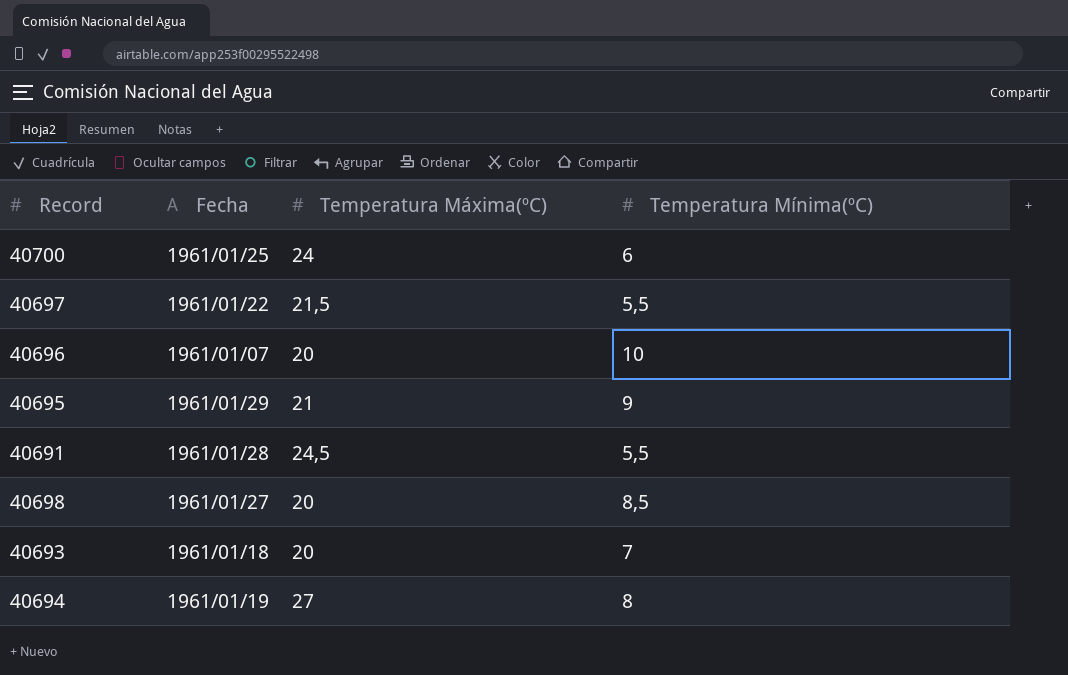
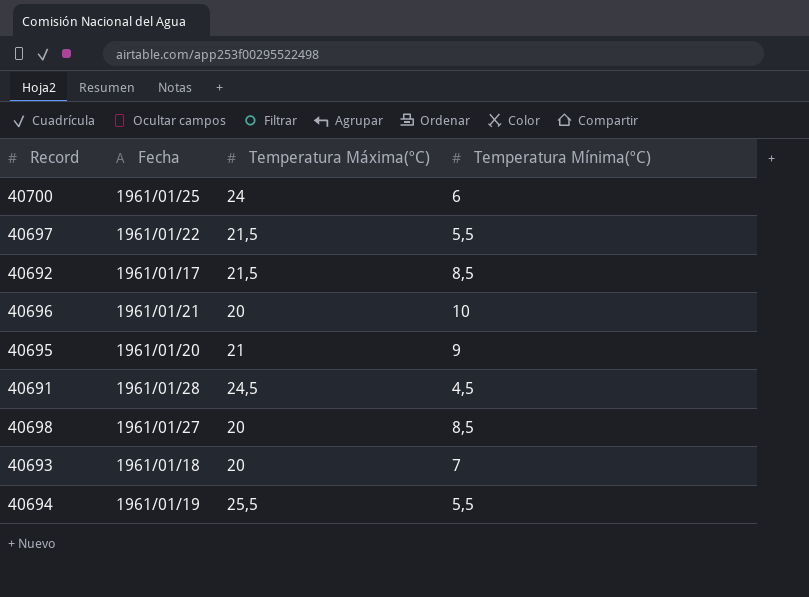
row 40692: none -> 1961/01/17 | 21,5 | 8,5
40696 | Fecha: 1961/01/07 -> 1961/01/21
40695 | Fecha: 1961/01/29 -> 1961/01/20
40691 | Temperatura Mínima(ºC): 5,5 -> 4,5
40694 | Temperatura Máxima(ºC): 27 -> 25,5
40694 | Temperatura Mínima(ºC): 8 -> 5,5

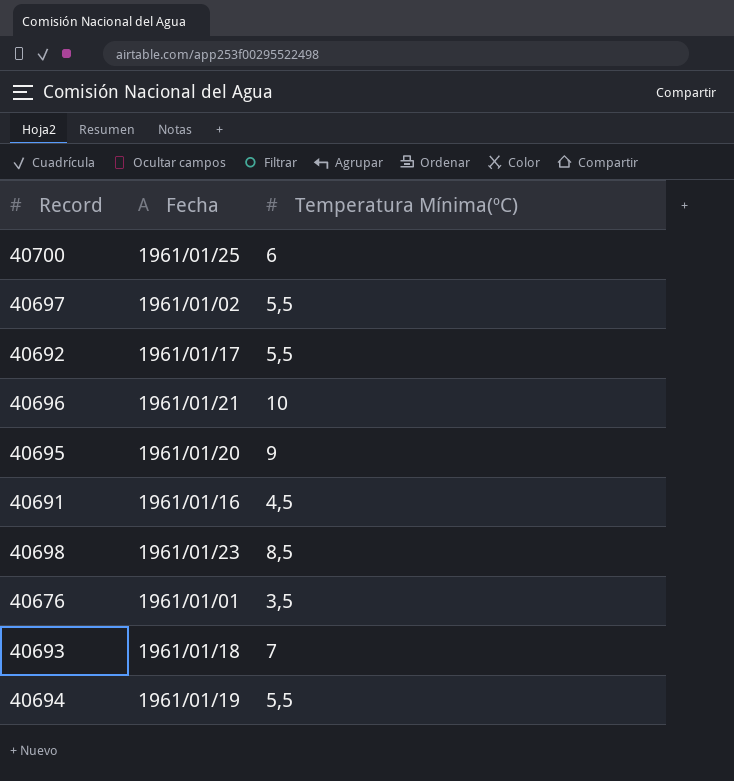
column Temperatura Máxima(ºC) | position: 3 -> none
40697 | Fecha: 1961/01/22 -> 1961/01/02
40692 | Temperatura Mínima(ºC): 8,5 -> 5,5
40691 | Fecha: 1961/01/28 -> 1961/01/16
40698 | Fecha: 1961/01/27 -> 1961/01/23
row 40676: none -> 1961/01/01 | 3,5

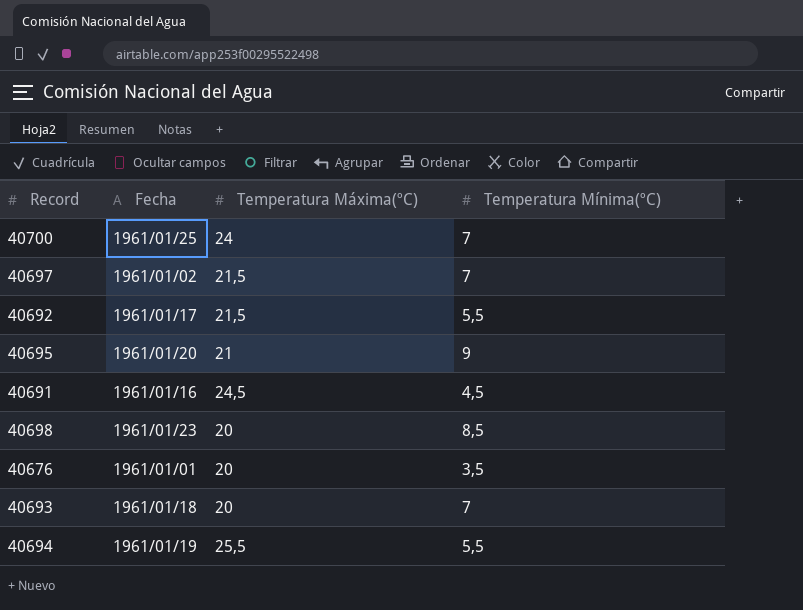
column Temperatura Máxima(ºC) | position: none -> 3
row 40696: 1961/01/21 | 10 -> none
40700 | Temperatura Mínima(ºC): 6 -> 7
40697 | Temperatura Mínima(ºC): 5,5 -> 7

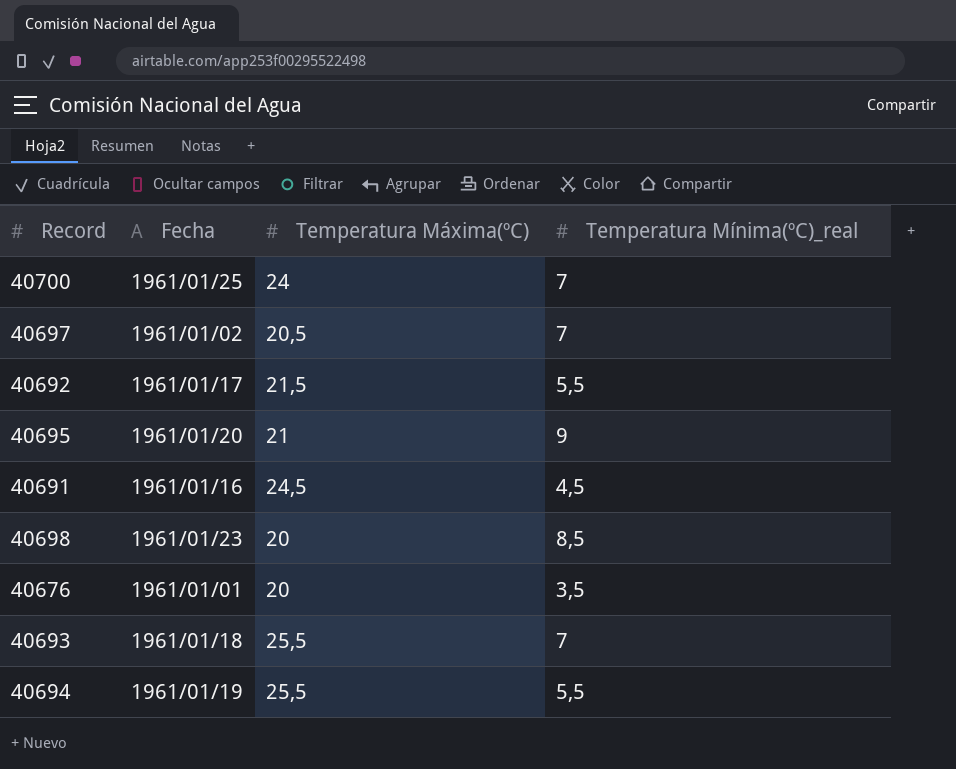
column name: Temperatura Mínima(ºC) -> Temperatura Mínima(ºC)_real
40697 | Temperatura Máxima(ºC): 21,5 -> 20,5
40693 | Temperatura Máxima(ºC): 20 -> 25,5

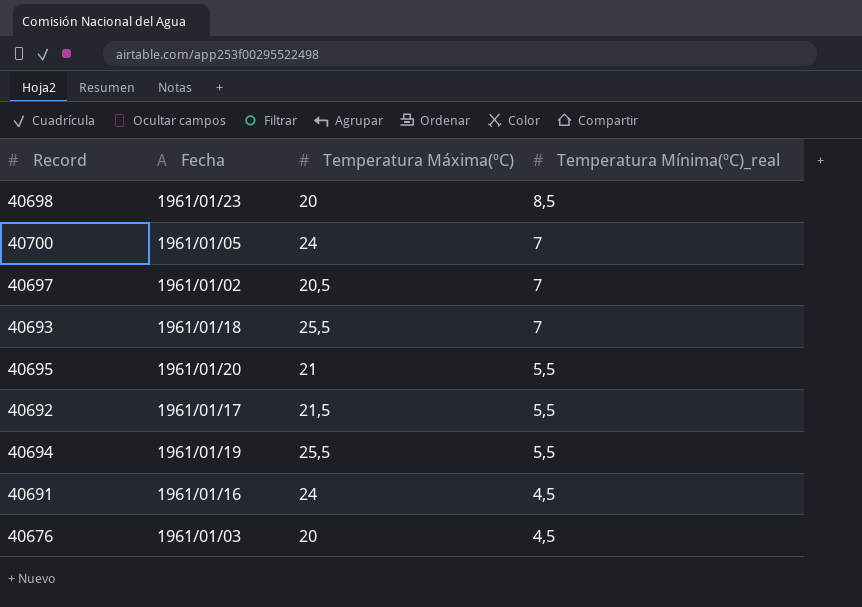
row order: none -> Temperatura Mínima(ºC)_real descending
40700 | Fecha: 1961/01/25 -> 1961/01/05
40695 | Temperatura Mínima(ºC)_real: 9 -> 5,5
40691 | Temperatura Máxima(ºC): 24,5 -> 24
40676 | Fecha: 1961/01/01 -> 1961/01/03
40676 | Temperatura Mínima(ºC)_real: 3,5 -> 4,5

